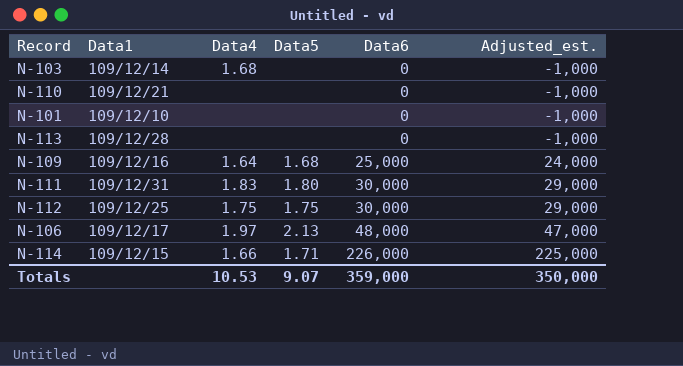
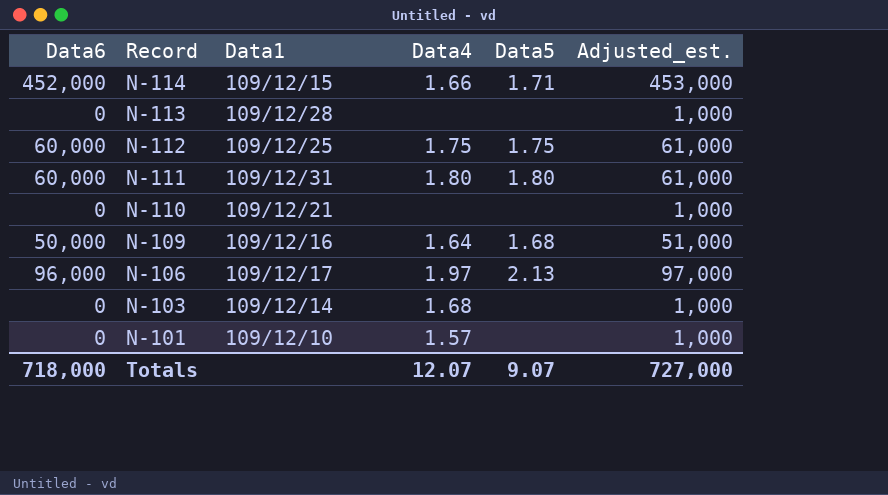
row order: Data6 ascending -> Record descending
column Data6 | position: 5 -> 1
column Adjusted_est. | formula: [Data6] - 1000 -> [Data6] + 1000
N-114 | Data6: 226,000 -> 452,000
N-112 | Data6: 30,000 -> 60,000
N-111 | Data6: 30,000 -> 60,000
N-111 | Data4: 1.83 -> 1.80
N-109 | Data6: 25,000 -> 50,000
N-106 | Data6: 48,000 -> 96,000
N-101 | Data4: none -> 1.57
Totals | Data6: 359,000 -> 718,000
Totals | Data4: 10.53 -> 12.07
Totals | Adjusted_est.: 350,000 -> 727,000

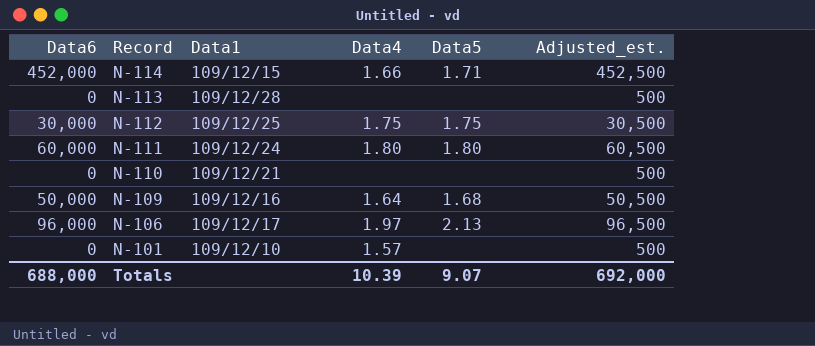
column Adjusted_est. | formula: [Data6] + 1000 -> [Data6] + 500
row N-103: 0 | 109/12/14 | 1.68 | none | 1,000 -> none
N-112 | Data6: 60,000 -> 30,000
N-111 | Data1: 109/12/31 -> 109/12/24
Totals | Data6: 718,000 -> 688,000
Totals | Data4: 12.07 -> 10.39
Totals | Adjusted_est.: 727,000 -> 692,000

